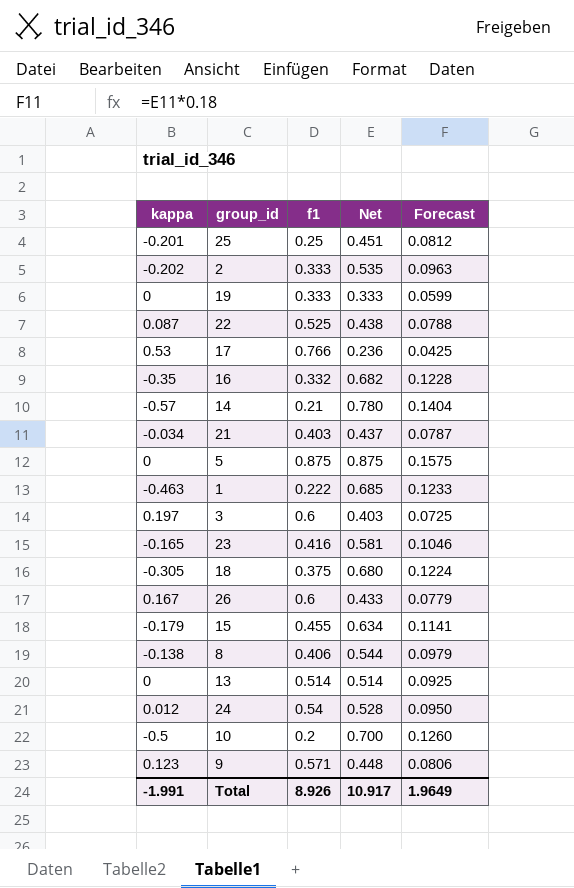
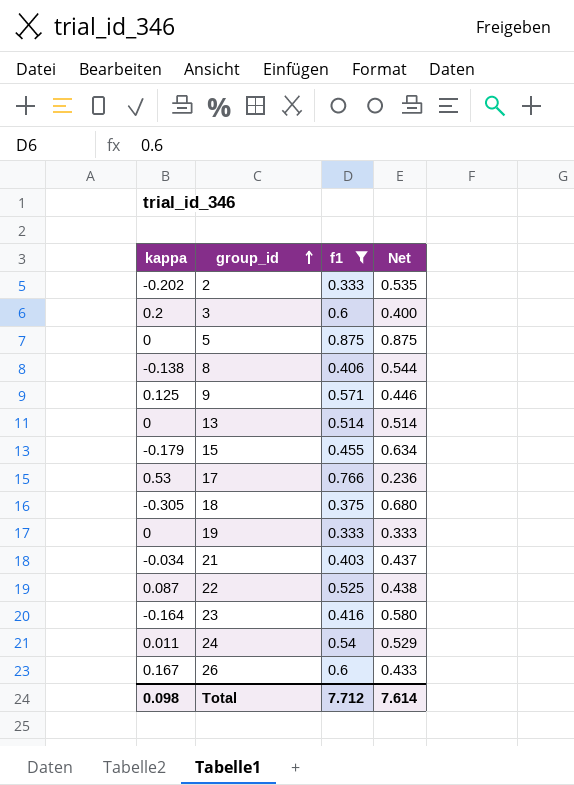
filter: none -> f1 >= 0.333
row order: none -> group_id ascending
column Forecast | formula: [Net] * 0.18 -> none
3 | kappa: 0.197 -> 0.2
3 | Net: 0.403 -> 0.400
9 | kappa: 0.123 -> 0.125
9 | Net: 0.448 -> 0.446
23 | kappa: -0.165 -> -0.164
23 | Net: 0.581 -> 0.580
24 | kappa: 0.012 -> 0.011
24 | Net: 0.528 -> 0.529
Total | kappa: -1.991 -> 0.098
Total | f1: 8.926 -> 7.712
Total | Net: 10.917 -> 7.614

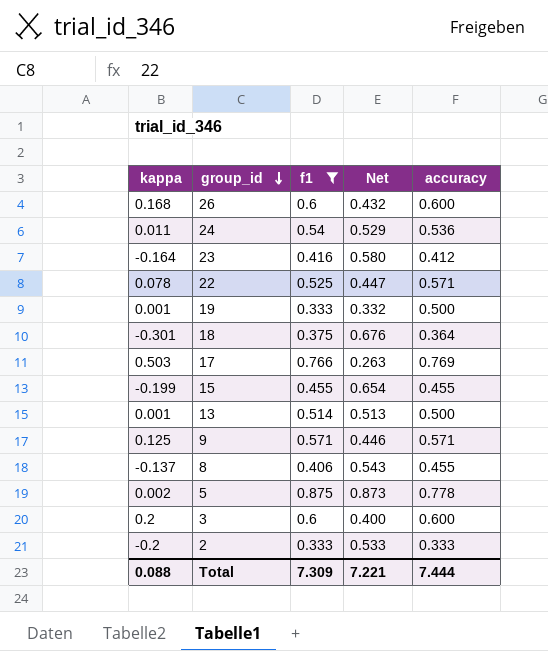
row order: group_id ascending -> group_id descending
column accuracy | position: none -> 5
row 21: -0.034 | 0.403 | 0.437 -> none
26 | kappa: 0.167 -> 0.168
26 | Net: 0.433 -> 0.432
22 | kappa: 0.087 -> 0.078
22 | Net: 0.438 -> 0.447
19 | kappa: 0 -> 0.001
19 | Net: 0.333 -> 0.332
18 | kappa: -0.305 -> -0.301
18 | Net: 0.680 -> 0.676
17 | kappa: 0.53 -> 0.503
17 | Net: 0.236 -> 0.263
15 | kappa: -0.179 -> -0.199
15 | Net: 0.634 -> 0.654
13 | kappa: 0 -> 0.001
13 | Net: 0.514 -> 0.513
8 | kappa: -0.138 -> -0.137
8 | Net: 0.544 -> 0.543
5 | kappa: 0 -> 0.002
5 | Net: 0.875 -> 0.873
2 | kappa: -0.202 -> -0.2
2 | Net: 0.535 -> 0.533
Total | kappa: 0.098 -> 0.088
Total | f1: 7.712 -> 7.309
Total | Net: 7.614 -> 7.221

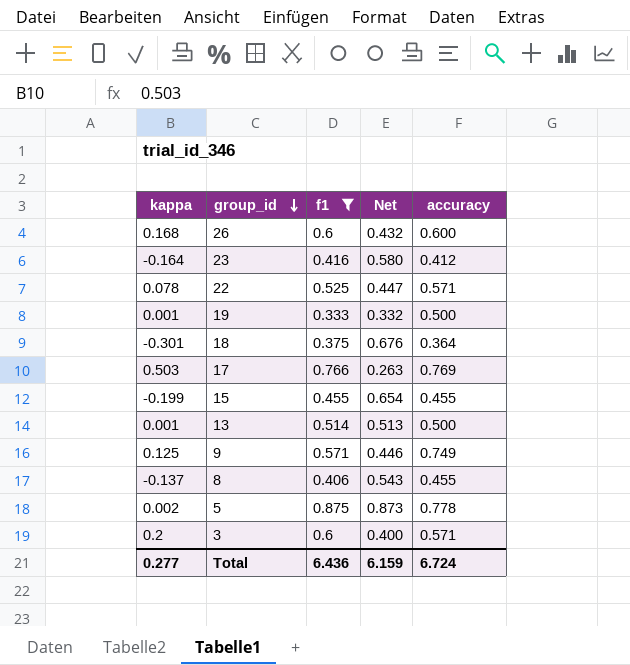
row 24: 0.011 | 0.54 | 0.529 | 0.536 -> none
row 2: -0.2 | 0.333 | 0.533 | 0.333 -> none
9 | accuracy: 0.571 -> 0.749
3 | accuracy: 0.600 -> 0.571
Total | kappa: 0.088 -> 0.277
Total | f1: 7.309 -> 6.436
Total | Net: 7.221 -> 6.159
Total | accuracy: 7.444 -> 6.724

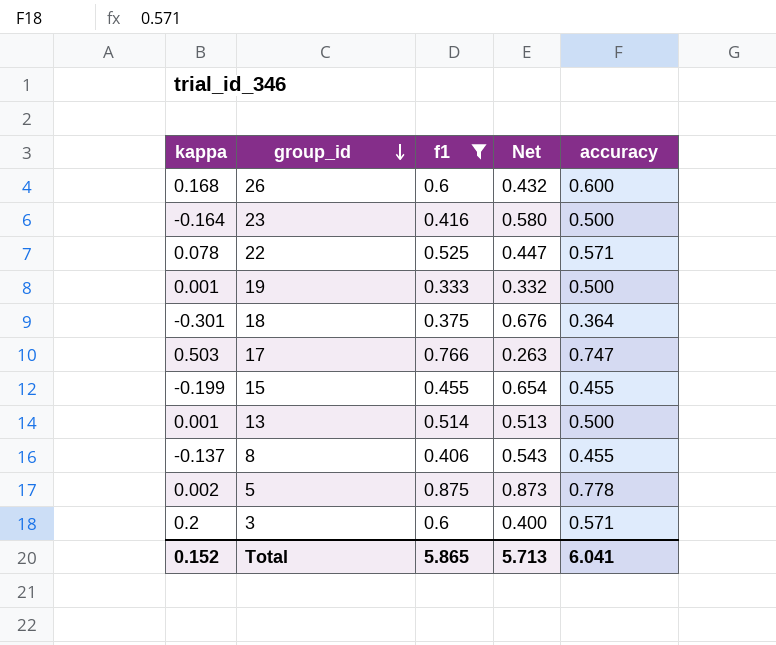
row 9: 0.125 | 0.571 | 0.446 | 0.749 -> none
23 | accuracy: 0.412 -> 0.500
17 | accuracy: 0.769 -> 0.747
Total | kappa: 0.277 -> 0.152
Total | f1: 6.436 -> 5.865
Total | Net: 6.159 -> 5.713
Total | accuracy: 6.724 -> 6.041

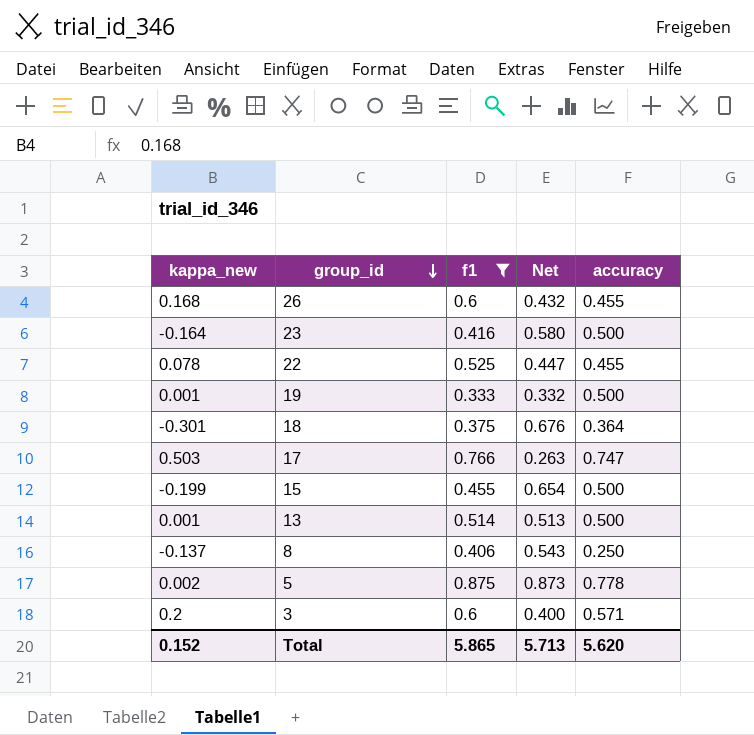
column name: kappa -> kappa_new
26 | accuracy: 0.600 -> 0.455
22 | accuracy: 0.571 -> 0.455
15 | accuracy: 0.455 -> 0.500
8 | accuracy: 0.455 -> 0.250
Total | accuracy: 6.041 -> 5.620

